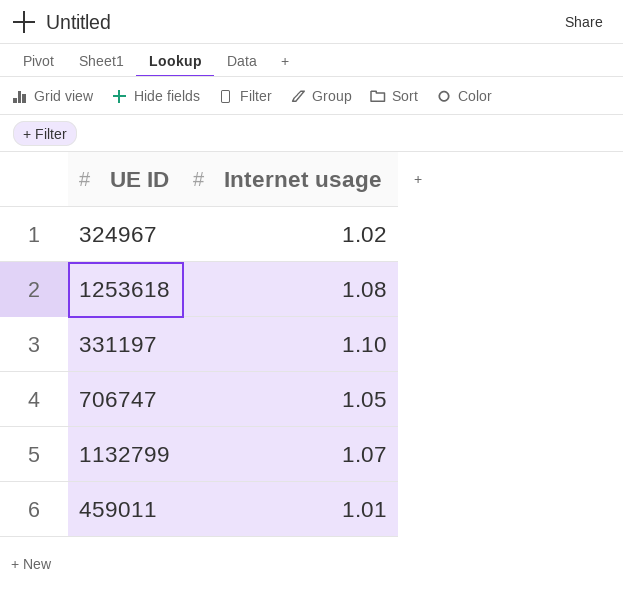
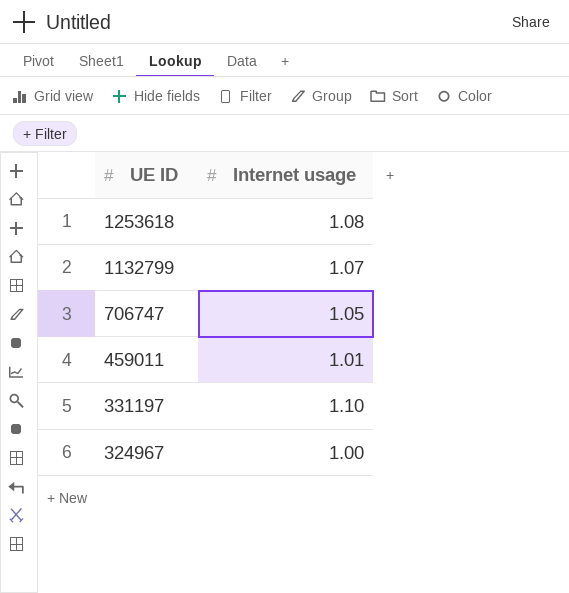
row order: none -> UE ID descending
324967 | Internet usage: 1.02 -> 1.00

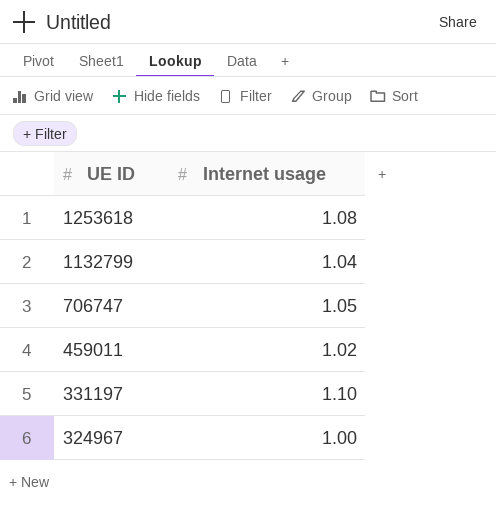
1132799 | Internet usage: 1.07 -> 1.04
459011 | Internet usage: 1.01 -> 1.02

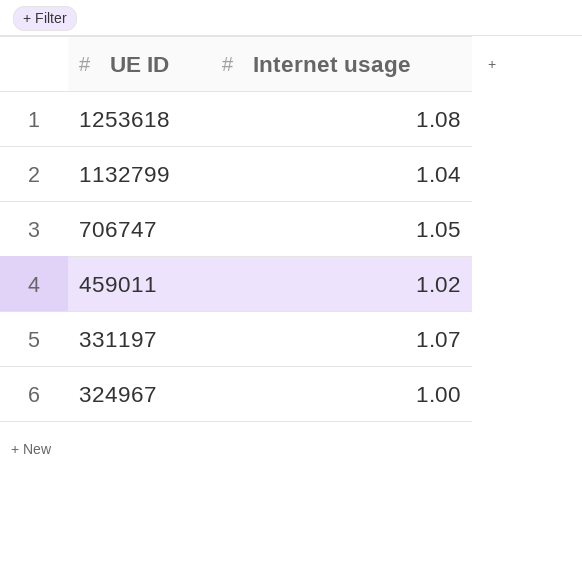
331197 | Internet usage: 1.10 -> 1.07

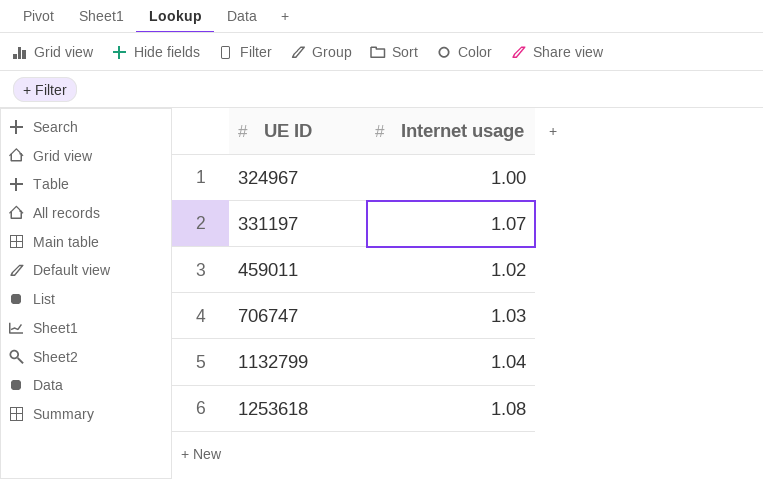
row order: UE ID descending -> UE ID ascending
706747 | Internet usage: 1.05 -> 1.03

